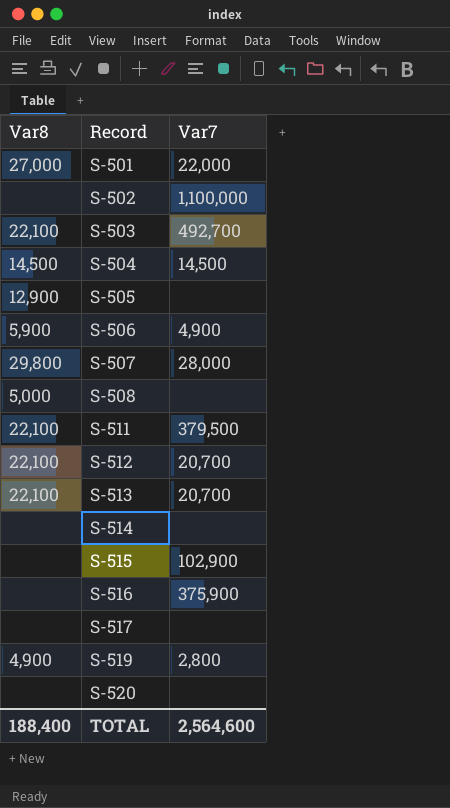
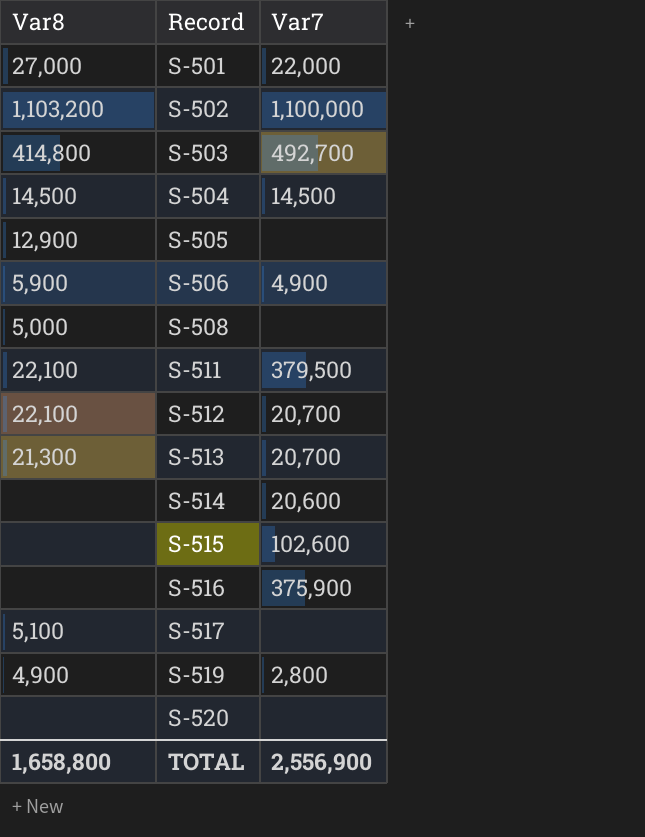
row S-507: 29,800 | 28,000 -> none
S-502 | Var8: none -> 1,103,200
S-503 | Var8: 22,100 -> 414,800
S-513 | Var8: 22,100 -> 21,300
S-514 | Var7: none -> 20,600
S-515 | Var7: 102,900 -> 102,600
S-517 | Var8: none -> 5,100
TOTAL | Var8: 188,400 -> 1,658,800
TOTAL | Var7: 2,564,600 -> 2,556,900

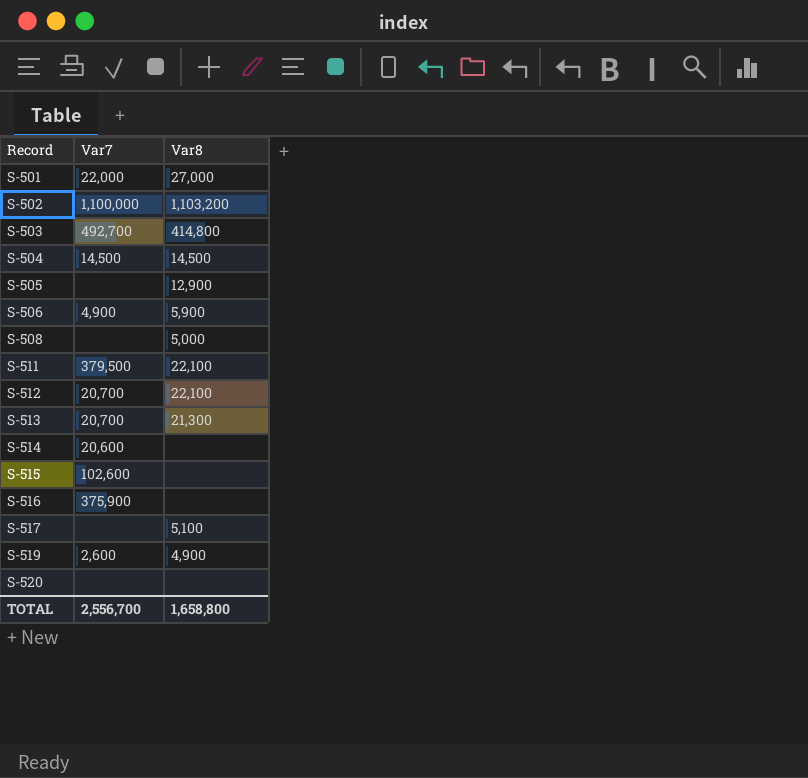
column Var8 | position: 1 -> 3
S-519 | Var7: 2,800 -> 2,600
TOTAL | Var7: 2,556,900 -> 2,556,700

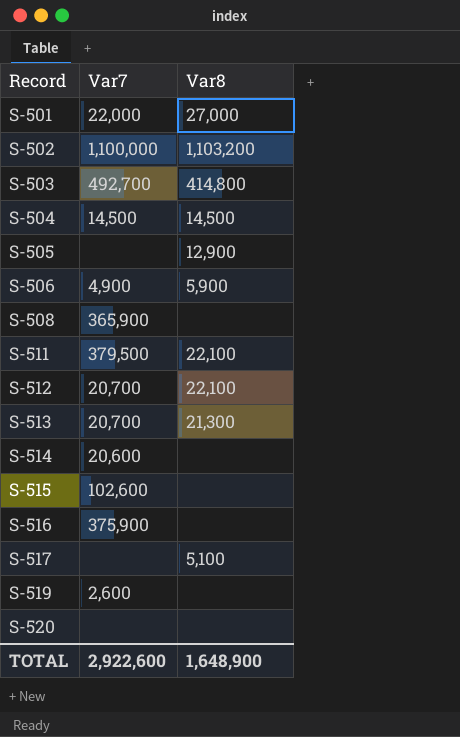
S-508 | Var7: none -> 365,900
S-508 | Var8: 5,000 -> none
S-519 | Var8: 4,900 -> none
TOTAL | Var7: 2,556,700 -> 2,922,600
TOTAL | Var8: 1,658,800 -> 1,648,900

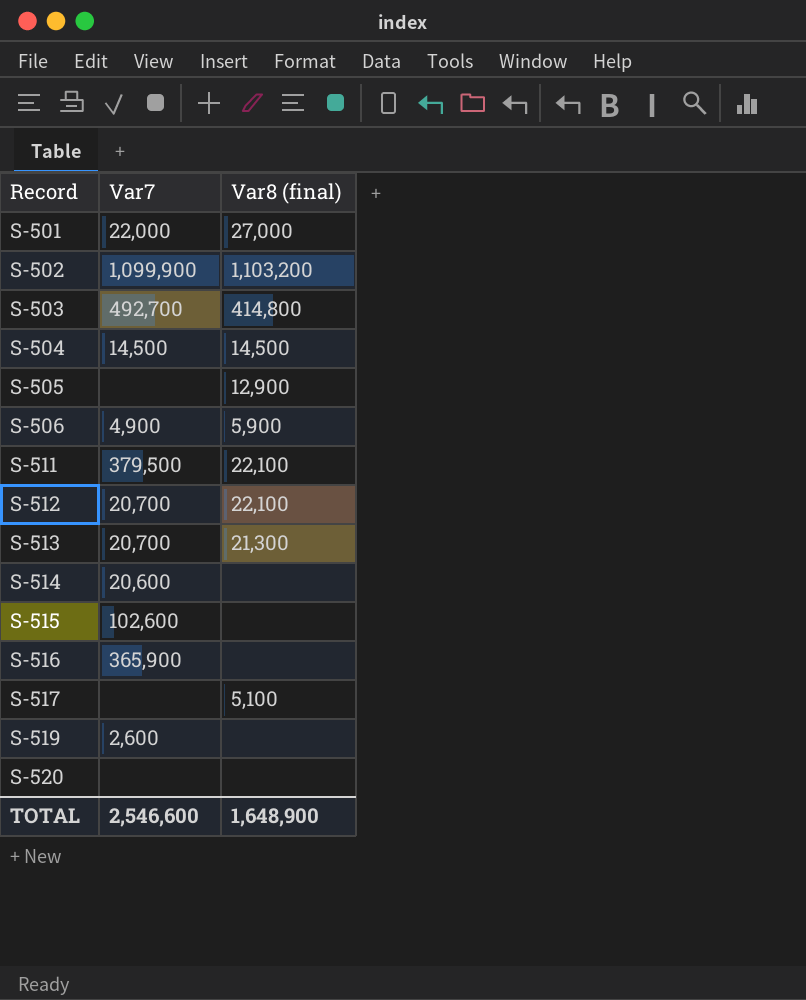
column name: Var8 -> Var8 (final)
row S-508: 365,900 | none -> none
S-502 | Var7: 1,100,000 -> 1,099,900
S-516 | Var7: 375,900 -> 365,900
TOTAL | Var7: 2,922,600 -> 2,546,600

